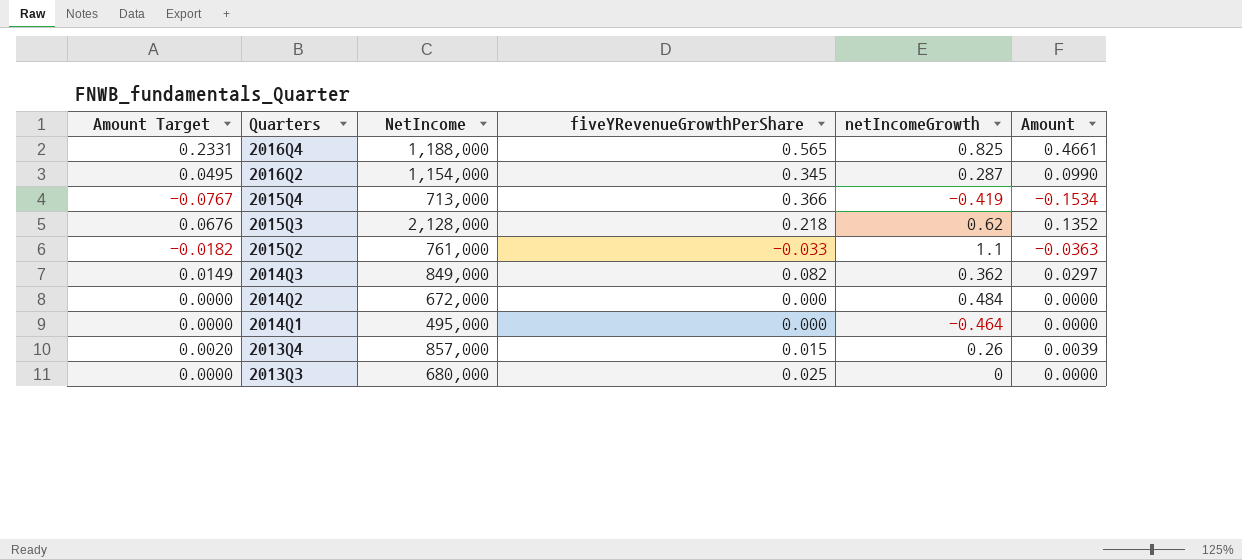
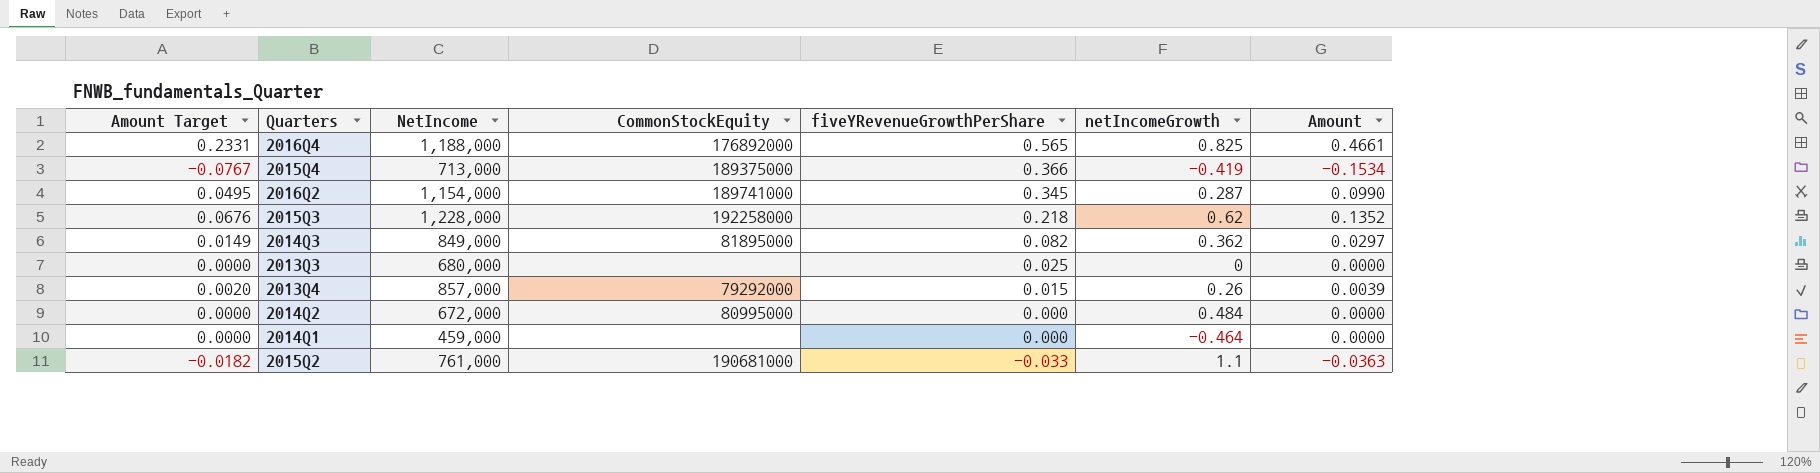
row order: Quarters descending -> fiveYRevenueGrowthPerShare descending
column CommonStockEquity | position: none -> 4
2015Q3 | NetIncome: 2,128,000 -> 1,228,000
2014Q1 | NetIncome: 495,000 -> 459,000

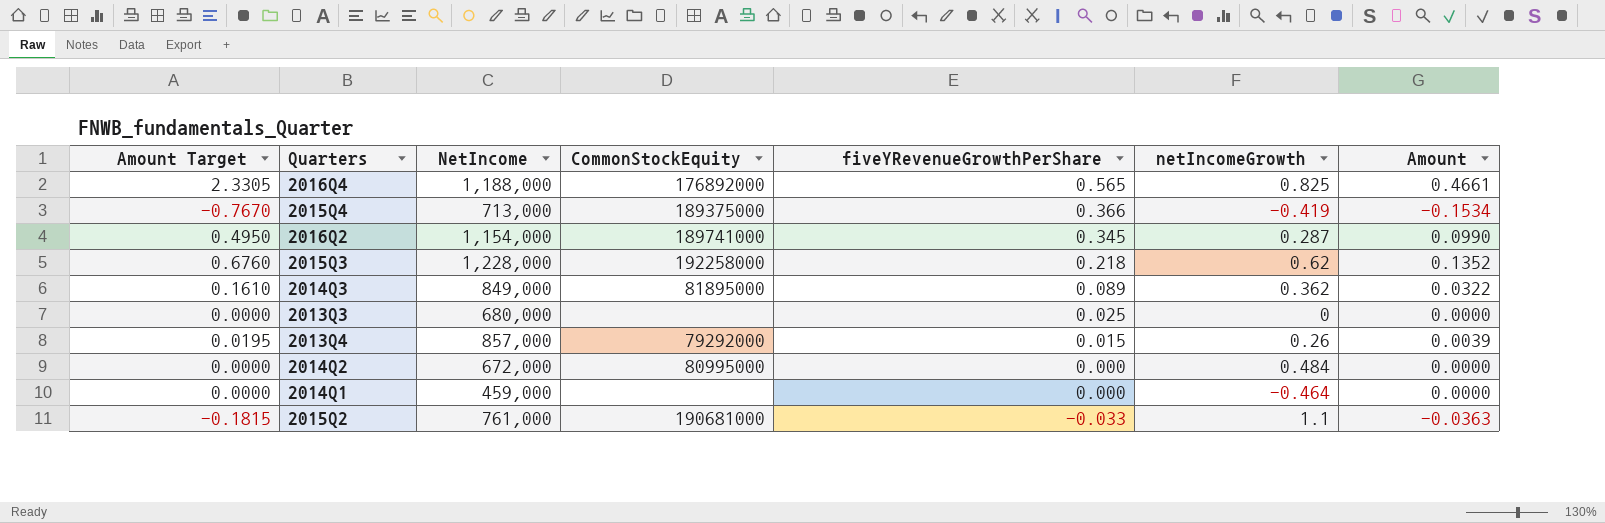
column Amount Target | formula: [Amount] * 0.5 -> [Amount] * 5
2014Q3 | fiveYRevenueGrowthPerShare: 0.082 -> 0.089
2014Q3 | Amount: 0.0297 -> 0.0322

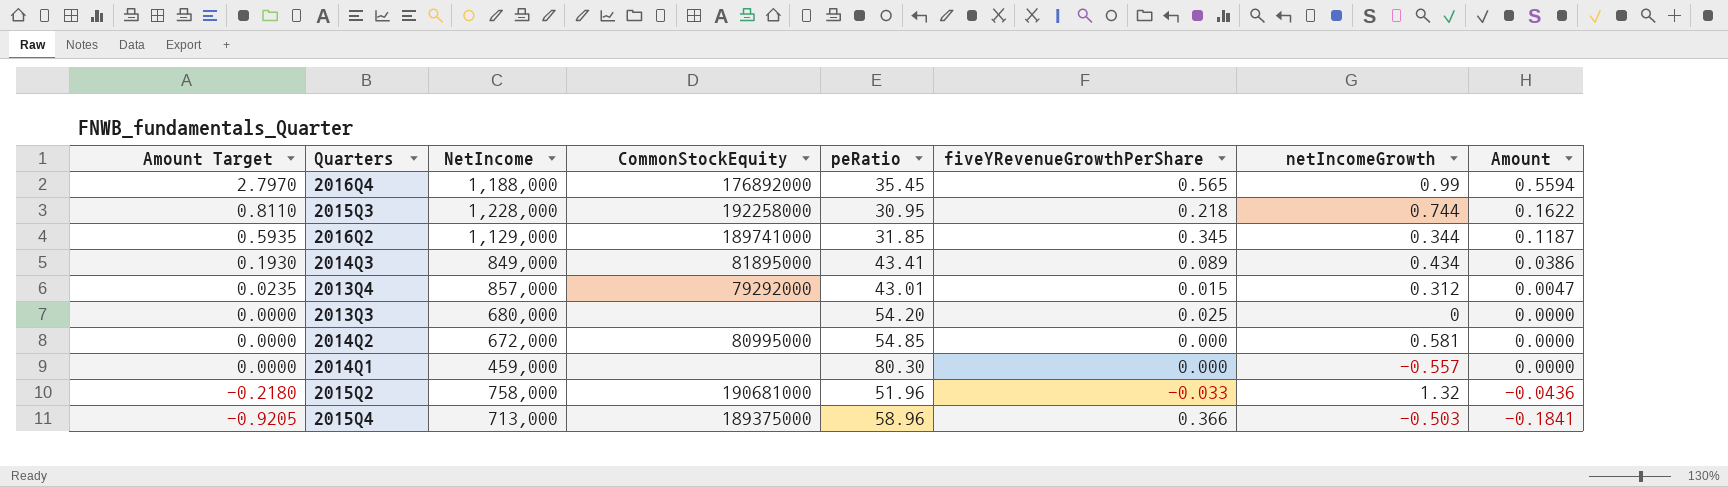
row order: fiveYRevenueGrowthPerShare descending -> Amount Target descending
column peRatio | position: none -> 5
2016Q4 | Amount Target: 2.3305 -> 2.7970
2016Q4 | netIncomeGrowth: 0.825 -> 0.99
2016Q4 | Amount: 0.4661 -> 0.5594
2015Q3 | Amount Target: 0.6760 -> 0.8110
2015Q3 | netIncomeGrowth: 0.62 -> 0.744
2015Q3 | Amount: 0.1352 -> 0.1622
2016Q2 | Amount Target: 0.4950 -> 0.5935
2016Q2 | NetIncome: 1,154,000 -> 1,129,000
2016Q2 | netIncomeGrowth: 0.287 -> 0.344
2016Q2 | Amount: 0.0990 -> 0.1187
2014Q3 | Amount Target: 0.1610 -> 0.1930
2014Q3 | netIncomeGrowth: 0.362 -> 0.434
2014Q3 | Amount: 0.0322 -> 0.0386
2013Q4 | Amount Target: 0.0195 -> 0.0235
2013Q4 | netIncomeGrowth: 0.26 -> 0.312
2013Q4 | Amount: 0.0039 -> 0.0047
2014Q2 | netIncomeGrowth: 0.484 -> 0.581
2014Q1 | netIncomeGrowth: -0.464 -> -0.557
2015Q2 | Amount Target: -0.1815 -> -0.2180
2015Q2 | NetIncome: 761,000 -> 758,000
2015Q2 | netIncomeGrowth: 1.1 -> 1.32
2015Q2 | Amount: -0.0363 -> -0.0436
2015Q4 | Amount Target: -0.7670 -> -0.9205
2015Q4 | netIncomeGrowth: -0.419 -> -0.503
2015Q4 | Amount: -0.1534 -> -0.1841

